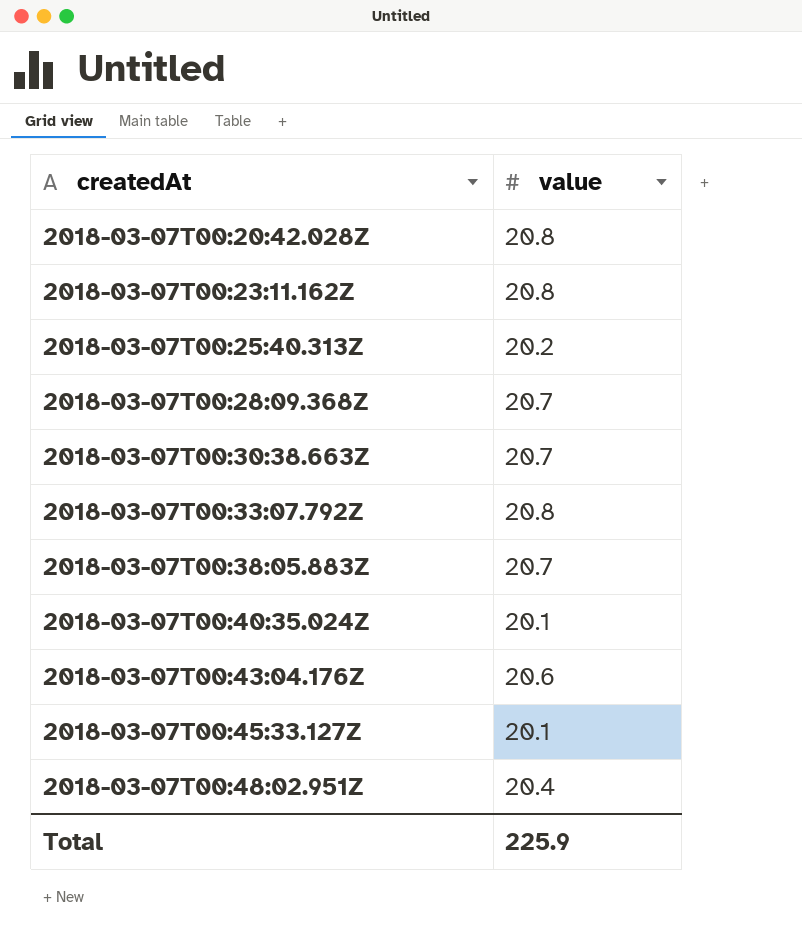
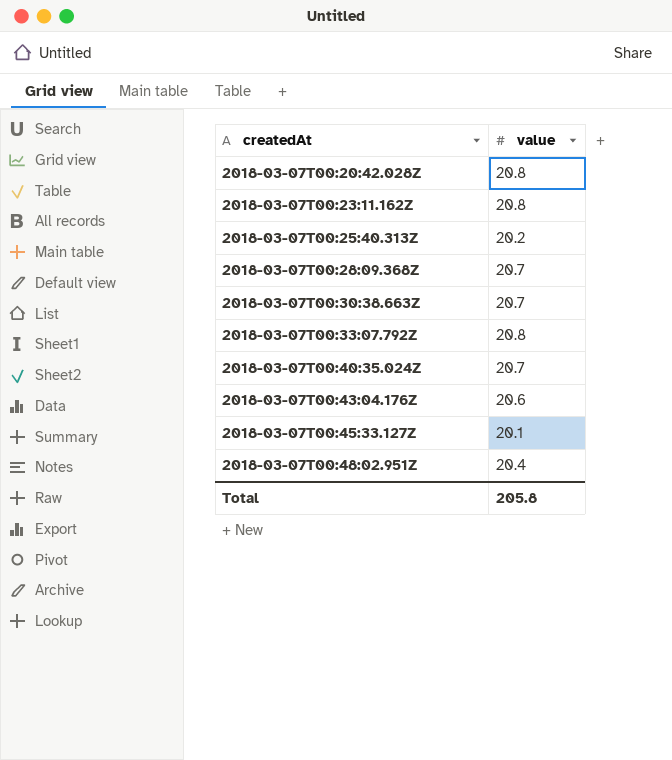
row 2018-03-07T00:38:05.883Z: 20.7 -> none
2018-03-07T00:40:35.024Z | value: 20.1 -> 20.7
Total | value: 225.9 -> 205.8

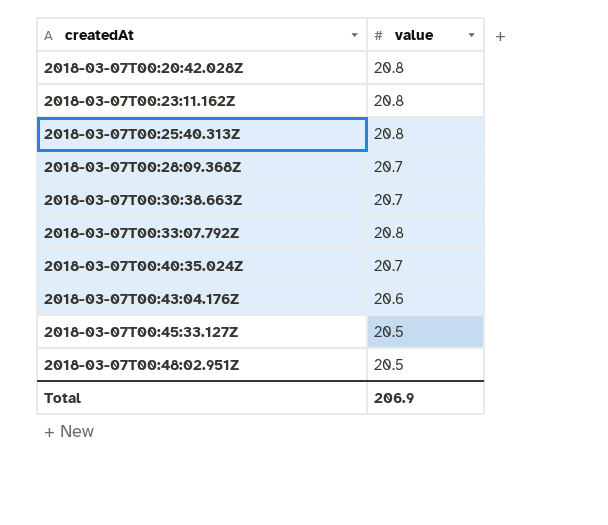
2018-03-07T00:25:40.313Z | value: 20.2 -> 20.8
2018-03-07T00:45:33.127Z | value: 20.1 -> 20.5
2018-03-07T00:48:02.951Z | value: 20.4 -> 20.5
Total | value: 205.8 -> 206.9

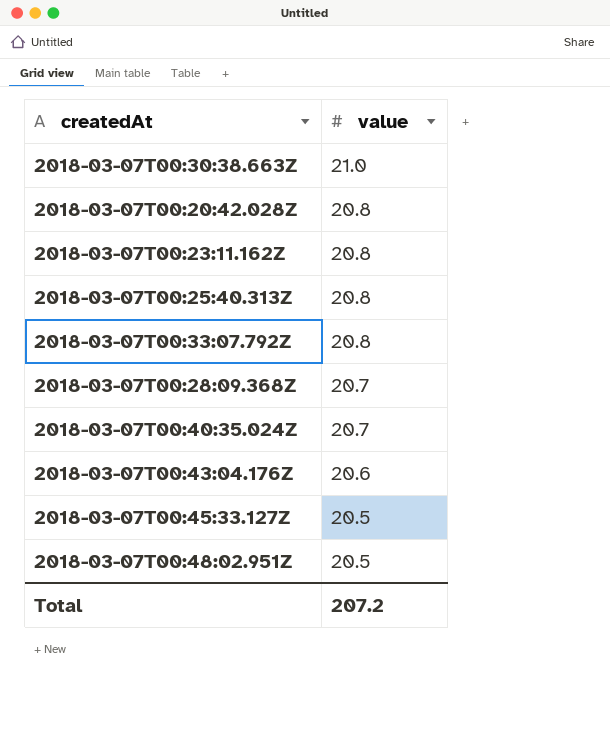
row order: createdAt ascending -> value descending
2018-03-07T00:30:38.663Z | value: 20.7 -> 21.0
Total | value: 206.9 -> 207.2

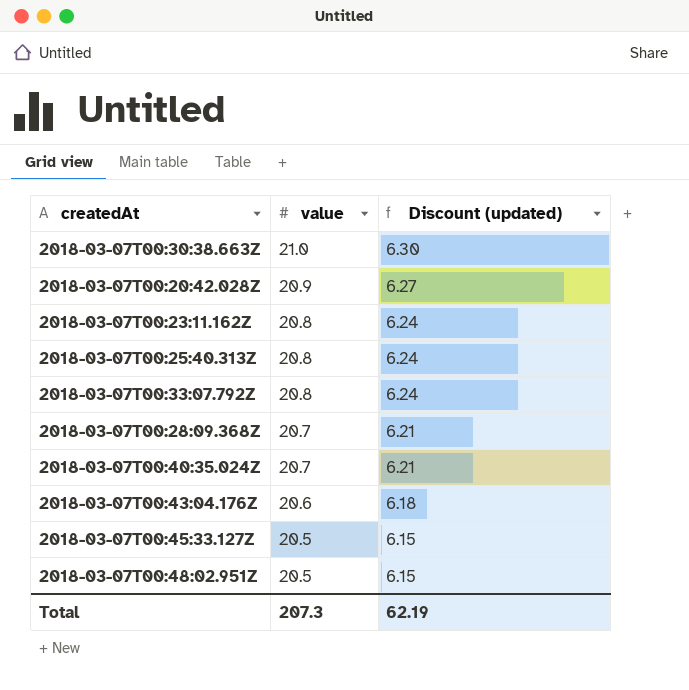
column Discount (updated) | formula: none -> [value] * 0.3
2018-03-07T00:20:42.028Z | value: 20.8 -> 20.9
Total | value: 207.2 -> 207.3

